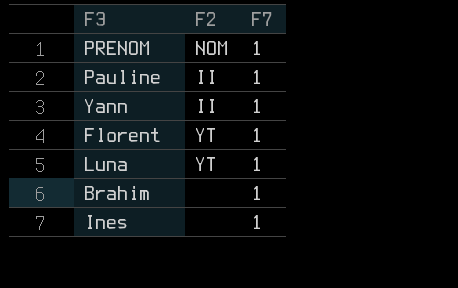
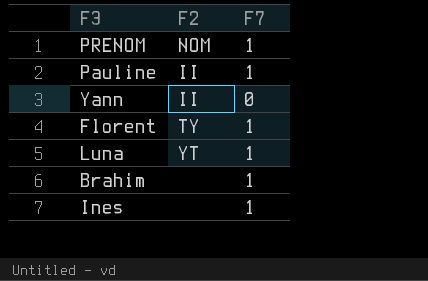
Yann | F7: 1 -> 0
Florent | F2: YT -> TY

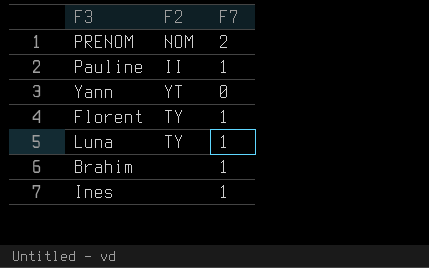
PRENOM | F7: 1 -> 2
Yann | F2: II -> YT
Luna | F2: YT -> TY

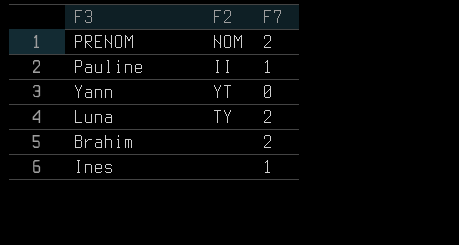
row Florent: TY | 1 -> none
Luna | F7: 1 -> 2
Brahim | F7: 1 -> 2

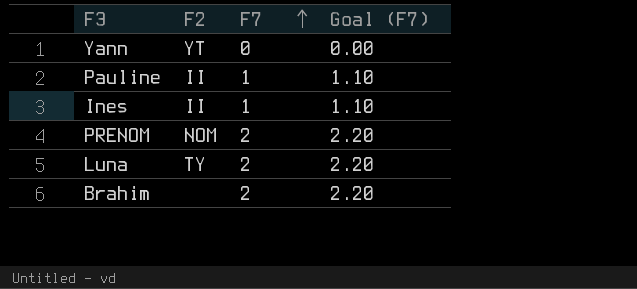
row order: none -> F7 ascending
column Goal (F7) | formula: none -> [F7] * 1.1
Ines | F2: none -> II

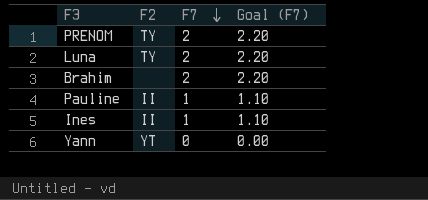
row order: F7 ascending -> F7 descending
PRENOM | F2: NOM -> TY

